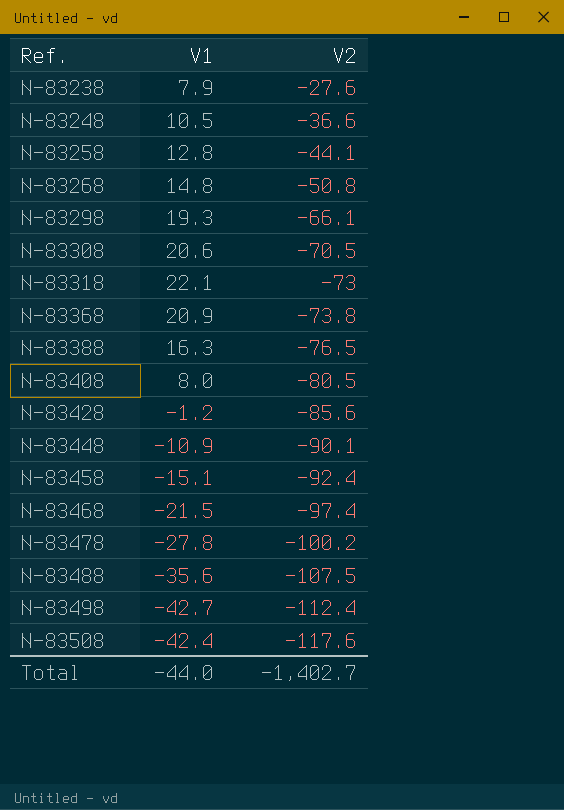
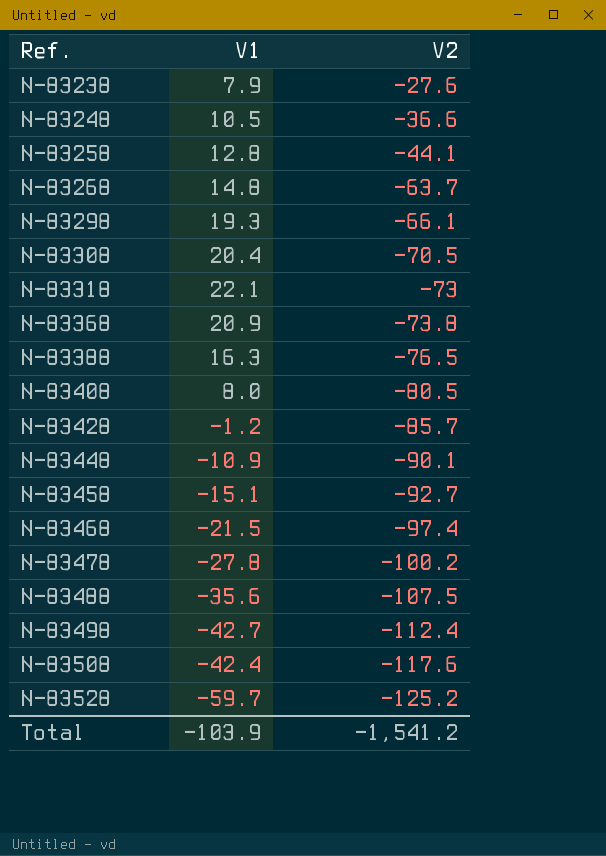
N-83268 | V2: -50.8 -> -63.7
N-83308 | V1: 20.6 -> 20.4
N-83428 | V2: -85.6 -> -85.7
N-83458 | V2: -92.4 -> -92.7
row N-83528: none -> -59.7 | -125.2
Total | V1: -44.0 -> -103.9
Total | V2: -1,402.7 -> -1,541.2

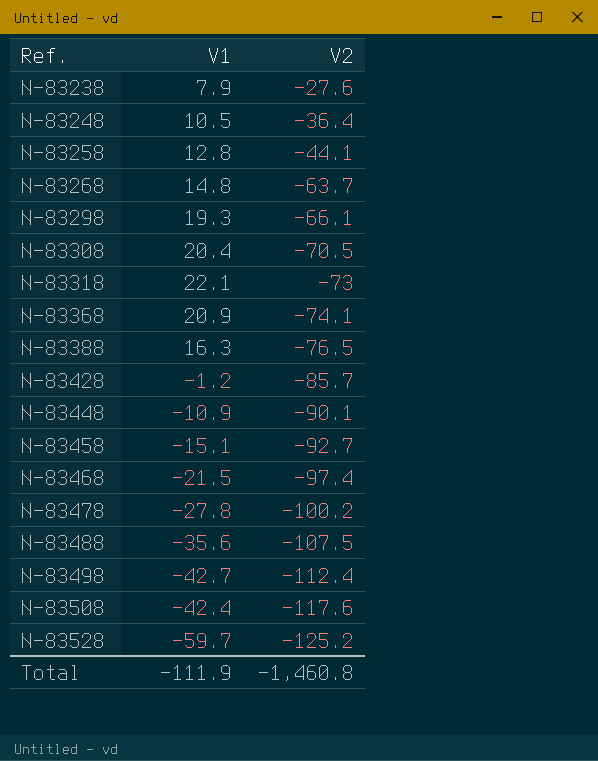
row N-83408: 8.0 | -80.5 -> none
N-83248 | V2: -36.6 -> -36.4
N-83368 | V2: -73.8 -> -74.1
Total | V1: -103.9 -> -111.9
Total | V2: -1,541.2 -> -1,460.8

